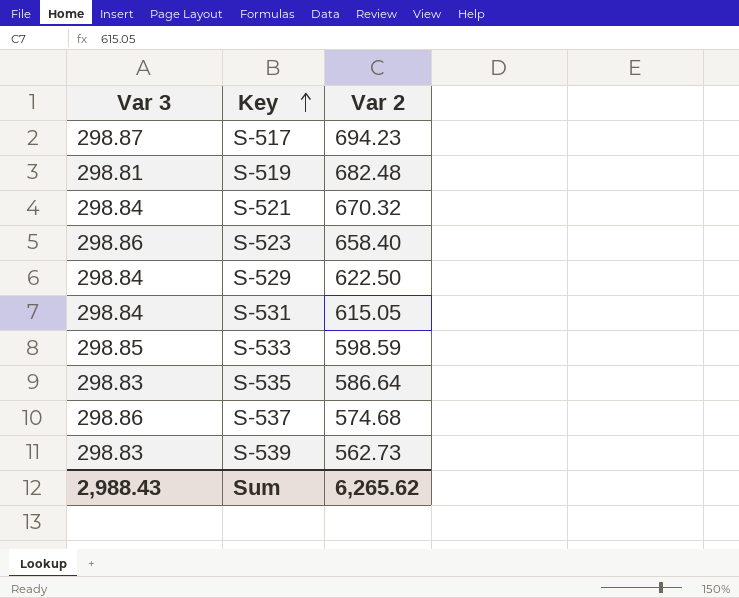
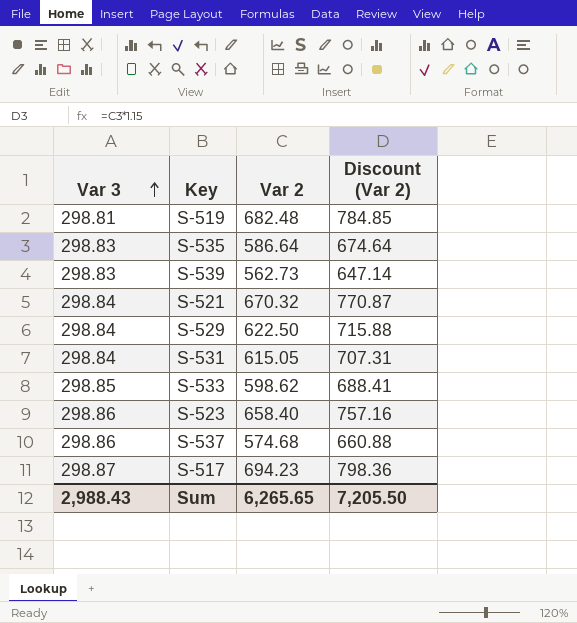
row order: Key ascending -> Var 3 ascending
column Discount (Var 2) | formula: none -> [Var 2] * 1.15
S-533 | Var 2: 598.59 -> 598.62
Sum | Var 2: 6,265.62 -> 6,265.65

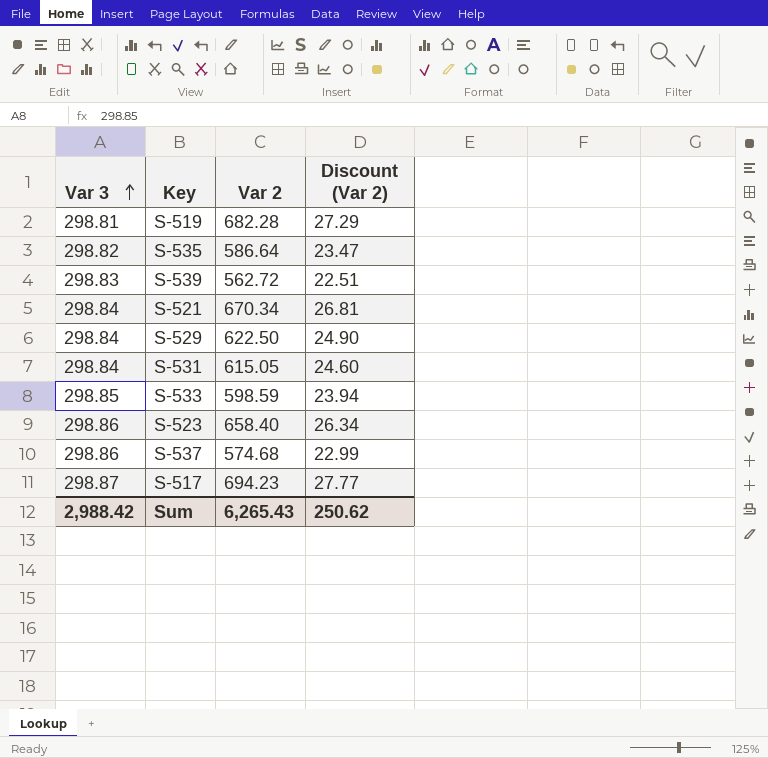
column Discount (Var 2) | formula: [Var 2] * 1.15 -> [Var 2] * 0.04
S-519 | Var 2: 682.48 -> 682.28
S-535 | Var 3: 298.83 -> 298.82
S-539 | Var 2: 562.73 -> 562.72
S-521 | Var 2: 670.32 -> 670.34
S-533 | Var 2: 598.62 -> 598.59
Sum | Var 3: 2,988.43 -> 2,988.42
Sum | Var 2: 6,265.65 -> 6,265.43
Sum | Discount (Var 2): 7,205.50 -> 250.62

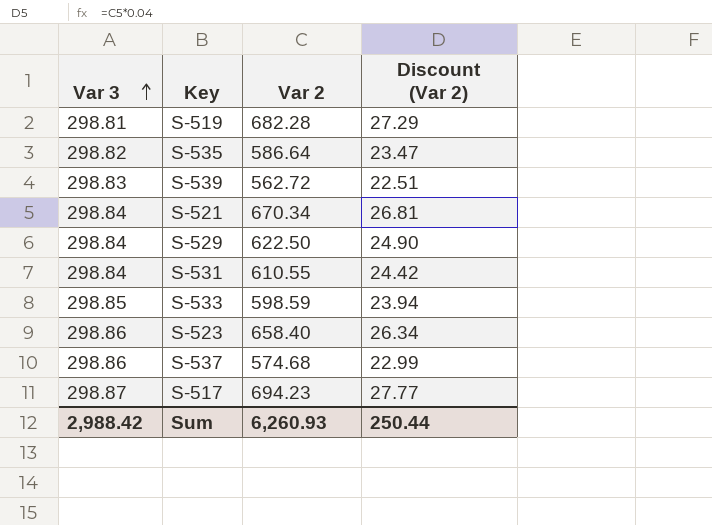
S-531 | Var 2: 615.05 -> 610.55
S-531 | Discount (Var 2): 24.60 -> 24.42
Sum | Var 2: 6,265.43 -> 6,260.93
Sum | Discount (Var 2): 250.62 -> 250.44

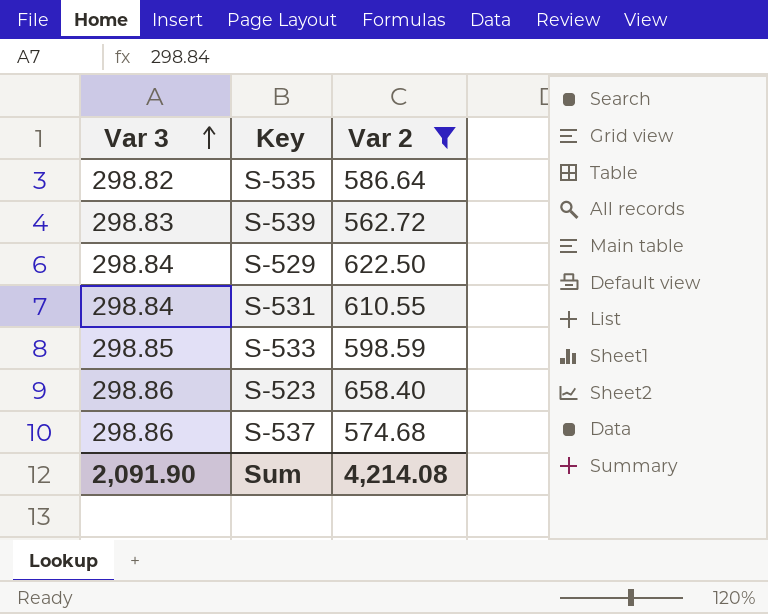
filter: none -> Var 2 <= 658.40
column Discount (Var 2) | formula: [Var 2] * 0.04 -> none
Sum | Var 3: 2,988.42 -> 2,091.90
Sum | Var 2: 6,260.93 -> 4,214.08

